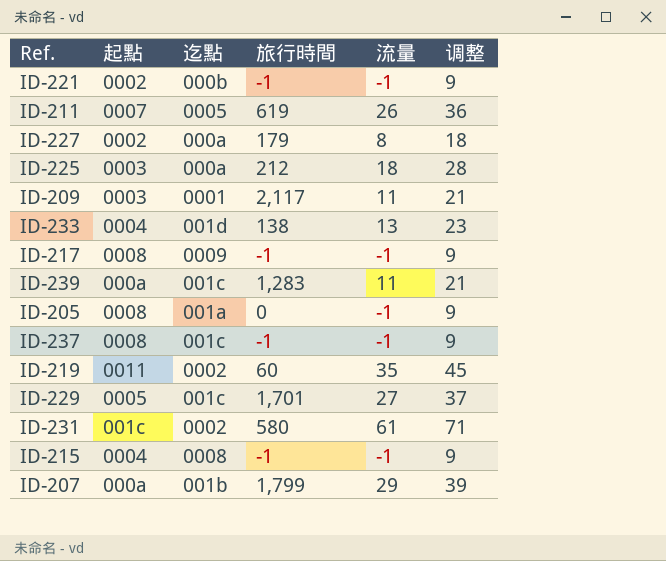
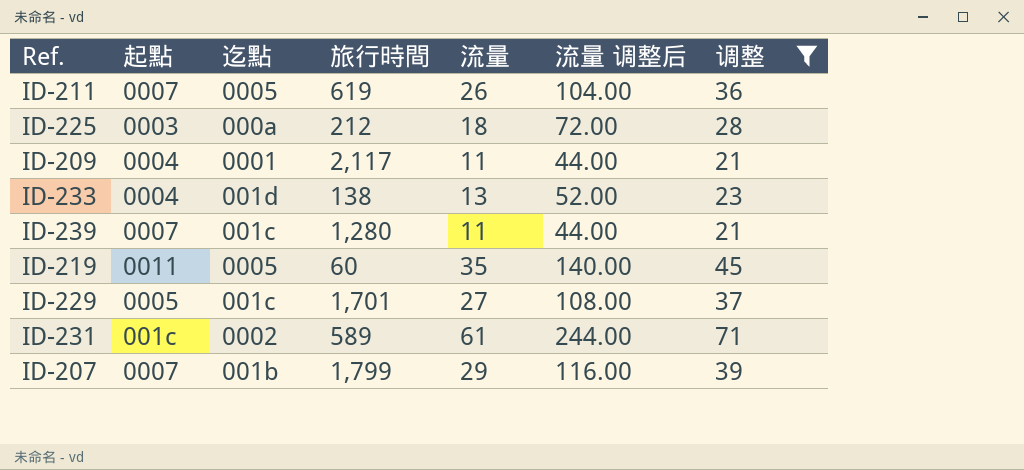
filter: none -> 调整 >= 21
column 流量 调整后 | formula: none -> [流量] * 4
ID-209 | 起點: 0003 -> 0004
ID-239 | 起點: 000a -> 0007
ID-239 | 旅行時間: 1,283 -> 1,280
ID-219 | 迄點: 0002 -> 0005
ID-231 | 旅行時間: 580 -> 589
ID-207 | 起點: 000a -> 0007

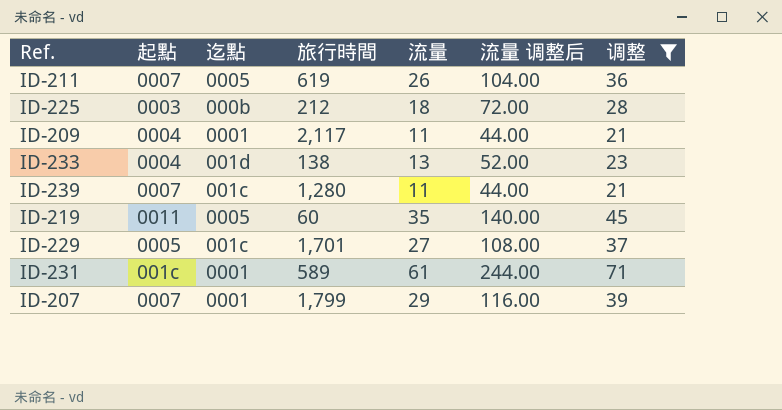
ID-225 | 迄點: 000a -> 000b
ID-231 | 迄點: 0002 -> 0001
ID-207 | 迄點: 001b -> 0001

